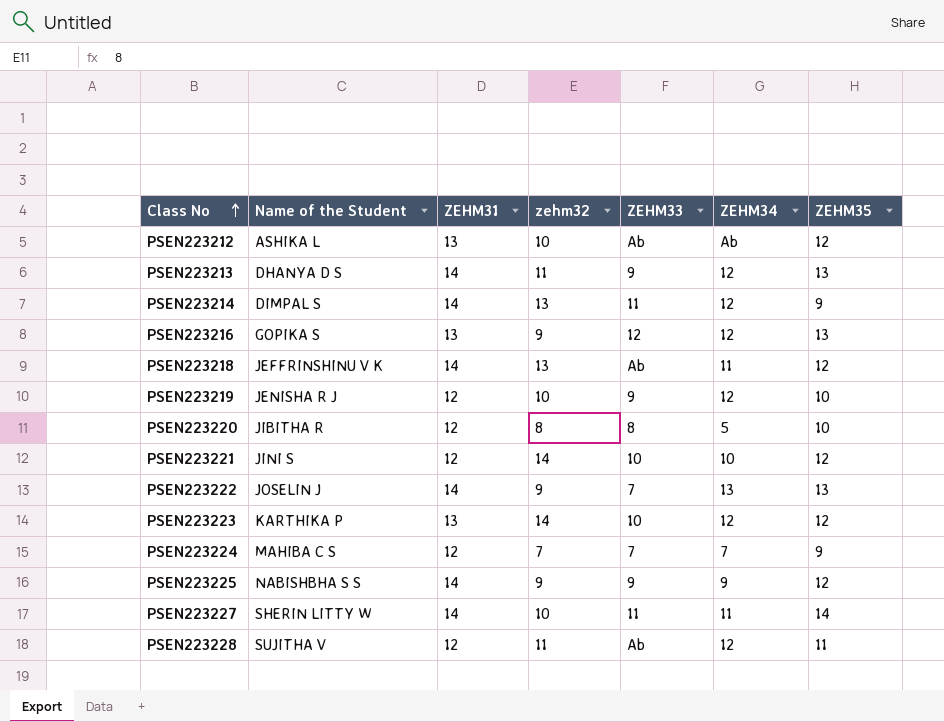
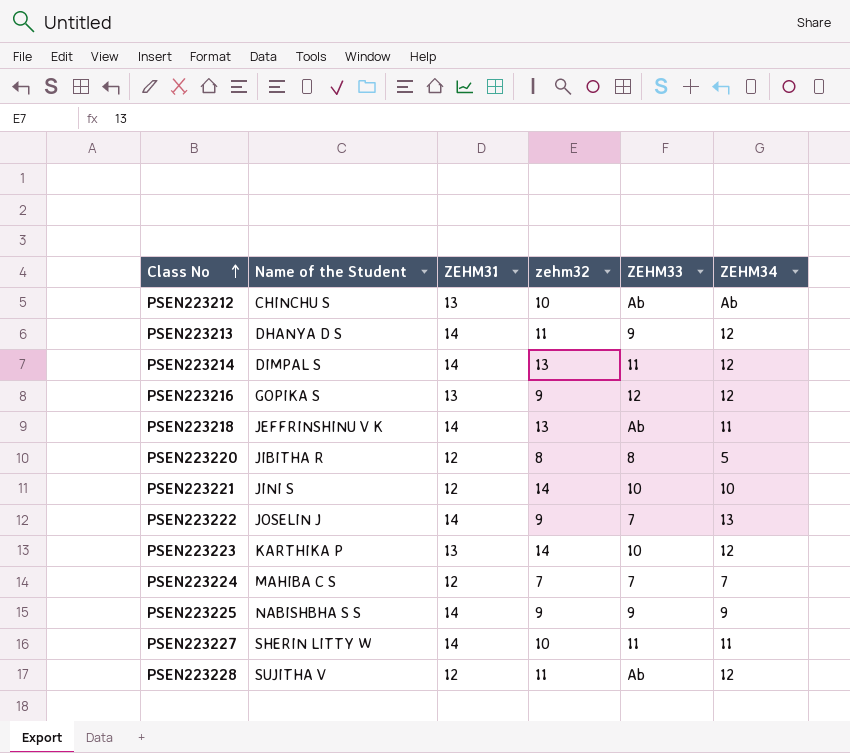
column ZEHM35 | position: 7 -> none
row PSEN223219: JENISHA R J | 12 | 10 | 9 | 12 | 10 -> none
PSEN223212 | Name of the Student: ASHIKA L -> CHINCHU S

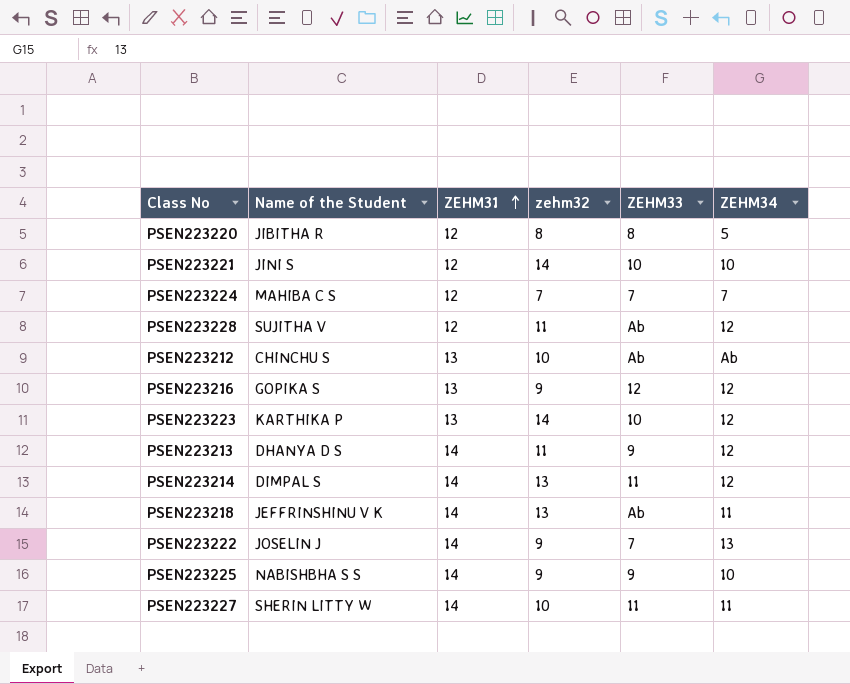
row order: Class No ascending -> ZEHM31 ascending
PSEN223225 | ZEHM34: 9 -> 10

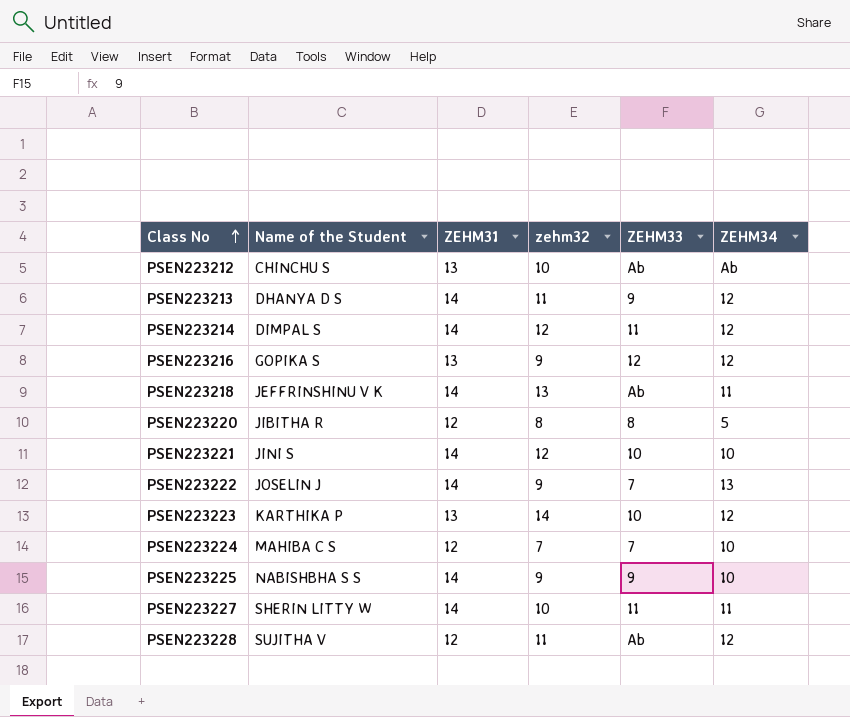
row order: ZEHM31 ascending -> Class No ascending
PSEN223214 | zehm32: 13 -> 12
PSEN223221 | ZEHM31: 12 -> 14
PSEN223221 | zehm32: 14 -> 12
PSEN223224 | ZEHM34: 7 -> 10

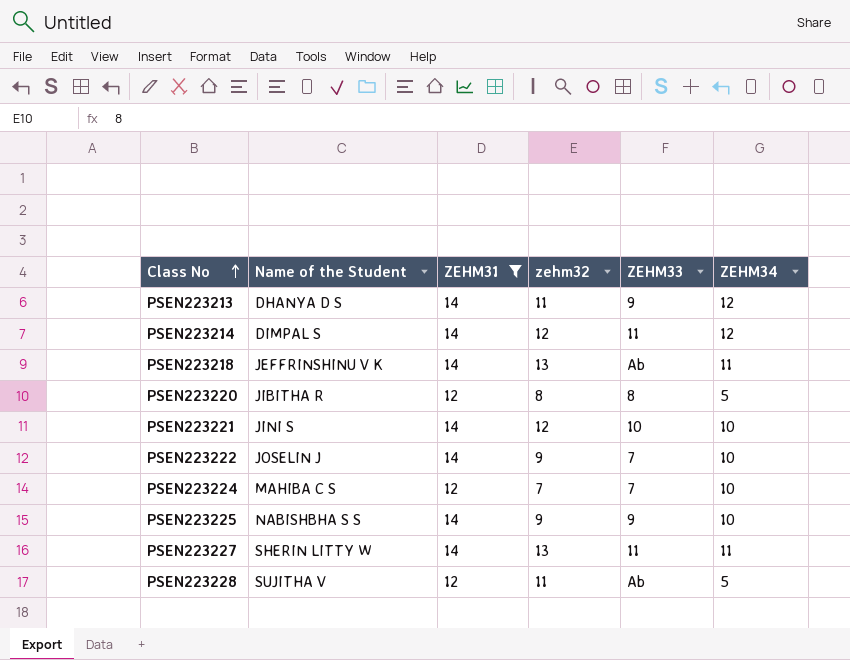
filter: none -> ZEHM31 != 13
PSEN223222 | ZEHM34: 13 -> 10
PSEN223227 | zehm32: 10 -> 13
PSEN223228 | ZEHM34: 12 -> 5

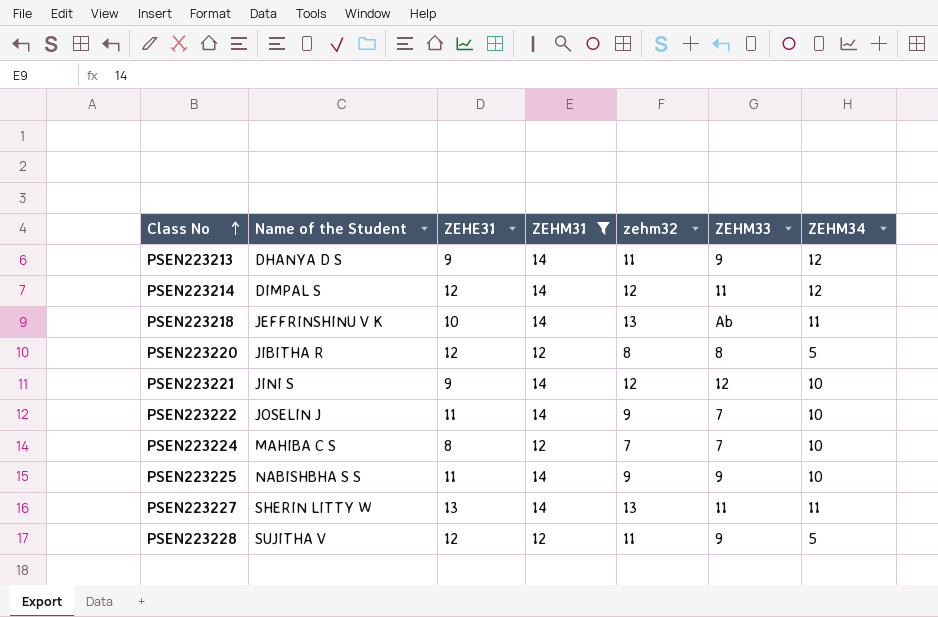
column ZEHE31 | position: none -> 3
PSEN223221 | ZEHM33: 10 -> 12
PSEN223228 | ZEHM33: Ab -> 9

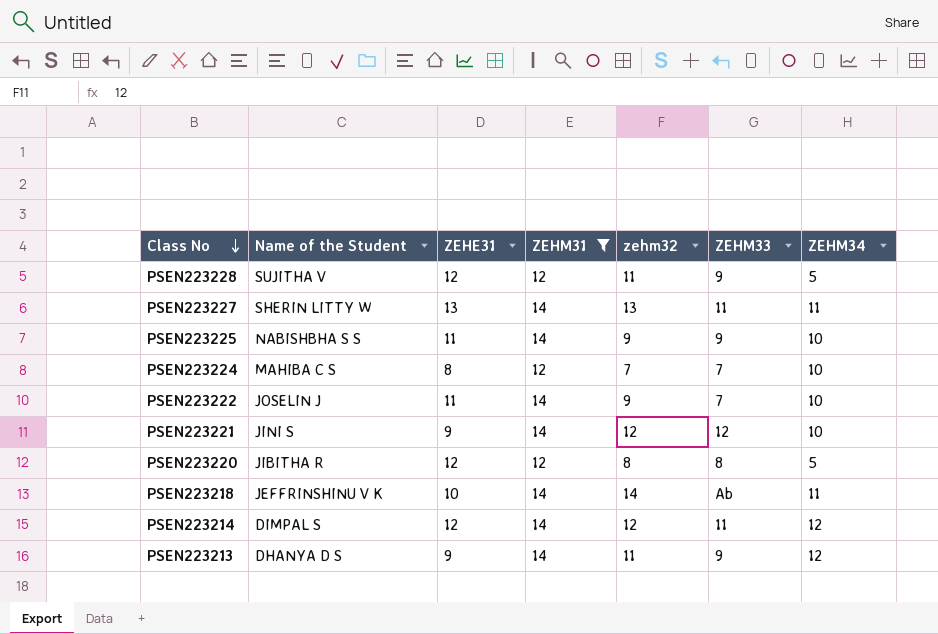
row order: Class No ascending -> Class No descending
PSEN223218 | zehm32: 13 -> 14

